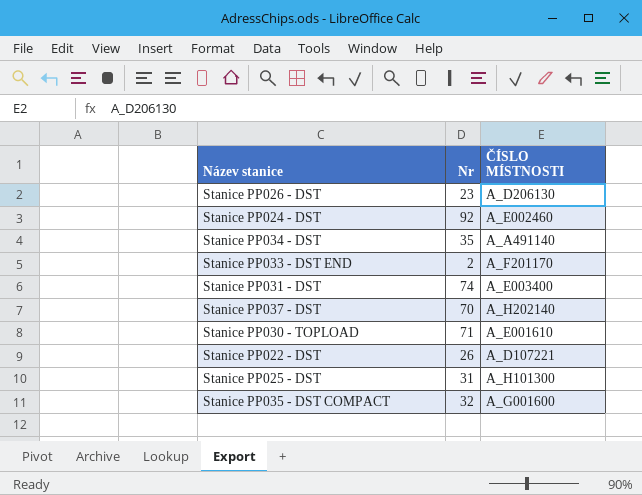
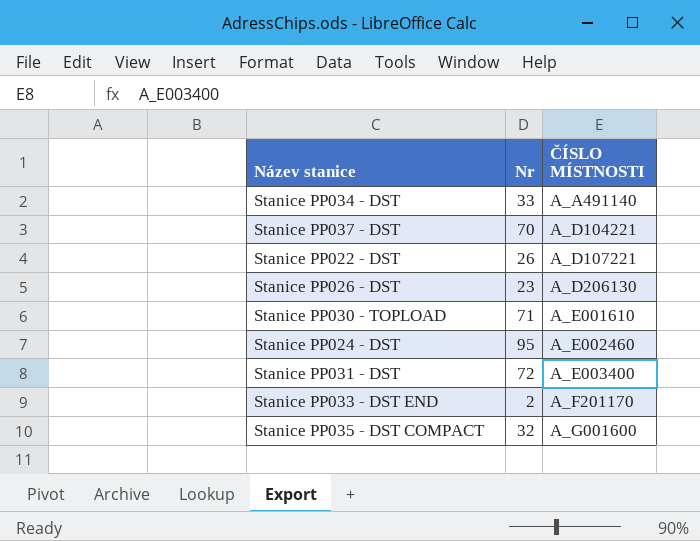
row order: none -> ČÍSLO MÍSTNOSTI ascending
row Stanice PP025 - DST: 31 | A_H101300 -> none
Stanice PP034 - DST | Nr: 35 -> 33
Stanice PP037 - DST | ČÍSLO MÍSTNOSTI: A_H202140 -> A_D104221
Stanice PP024 - DST | Nr: 92 -> 95
Stanice PP031 - DST | Nr: 74 -> 72

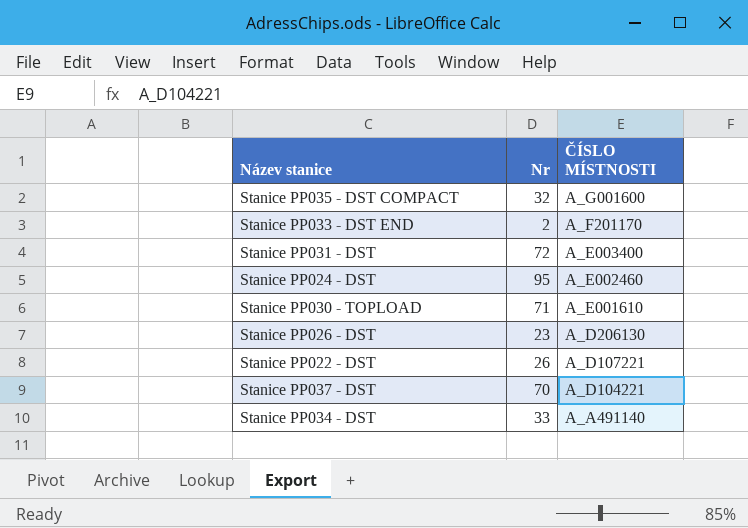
row order: ČÍSLO MÍSTNOSTI ascending -> ČÍSLO MÍSTNOSTI descending

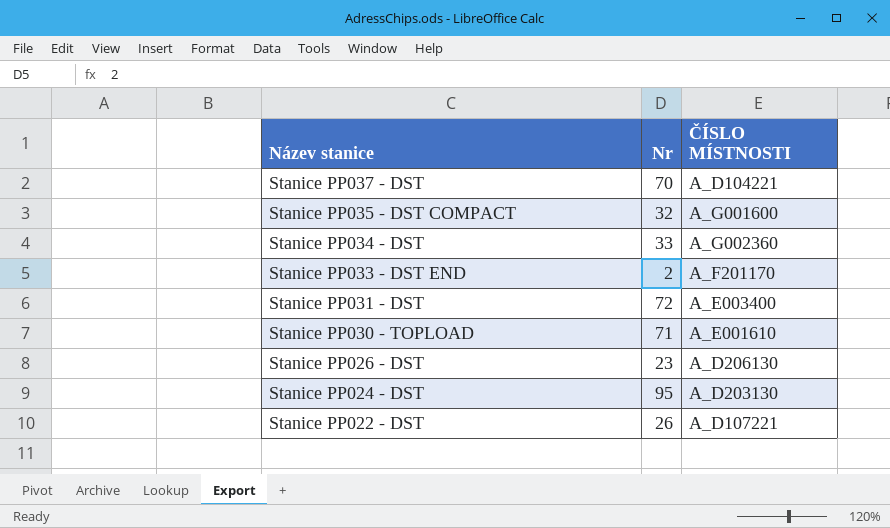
row order: ČÍSLO MÍSTNOSTI descending -> Název stanice descending
Stanice PP034 - DST | ČÍSLO MÍSTNOSTI: A_A491140 -> A_G002360
Stanice PP024 - DST | ČÍSLO MÍSTNOSTI: A_E002460 -> A_D203130

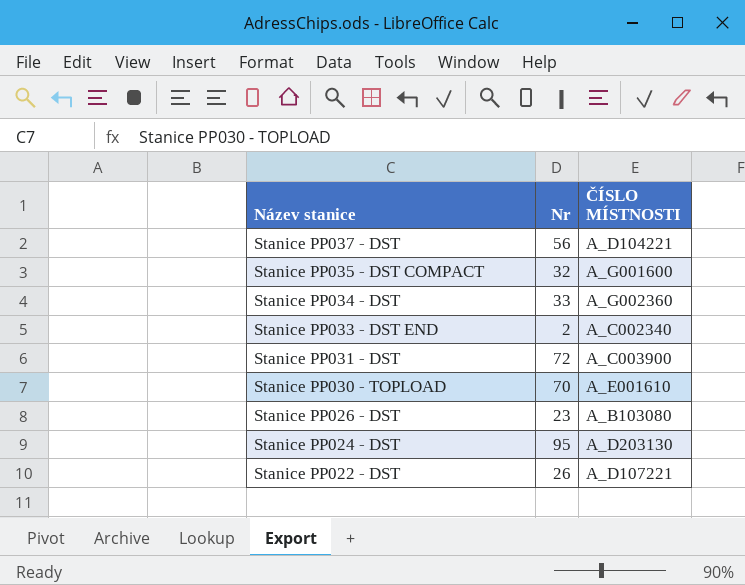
Stanice PP037 - DST | Nr: 70 -> 56
Stanice PP033 - DST END | ČÍSLO MÍSTNOSTI: A_F201170 -> A_C002340
Stanice PP031 - DST | ČÍSLO MÍSTNOSTI: A_E003400 -> A_C003900
Stanice PP030 - TOPLOAD | Nr: 71 -> 70
Stanice PP026 - DST | ČÍSLO MÍSTNOSTI: A_D206130 -> A_B103080

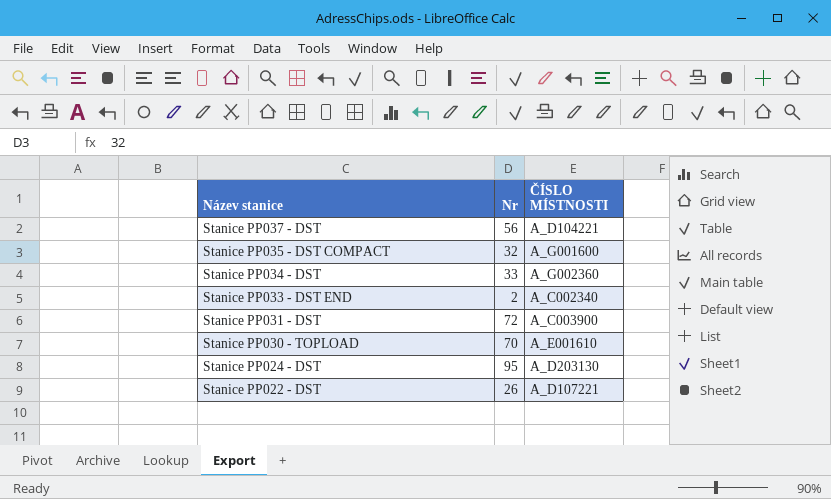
row Stanice PP026 - DST: 23 | A_B103080 -> none

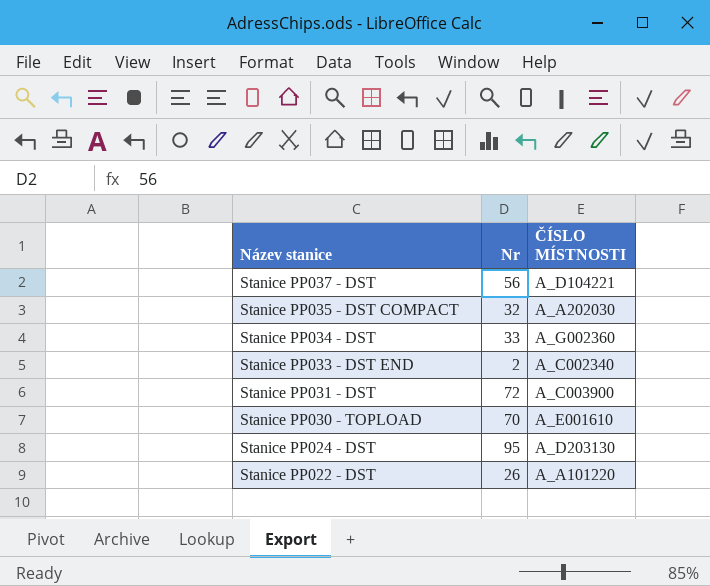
Stanice PP035 - DST COMPACT | ČÍSLO MÍSTNOSTI: A_G001600 -> A_A202030
Stanice PP022 - DST | ČÍSLO MÍSTNOSTI: A_D107221 -> A_A101220

